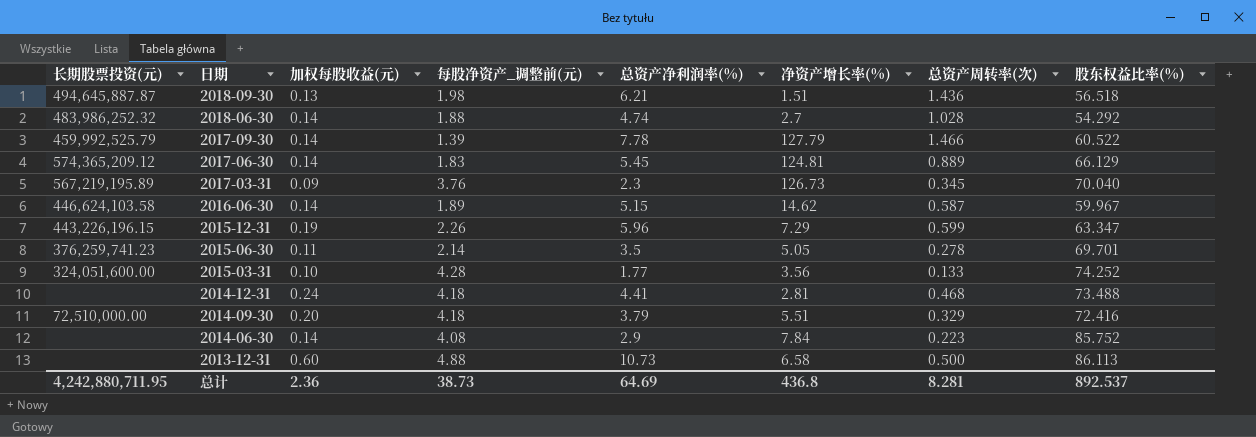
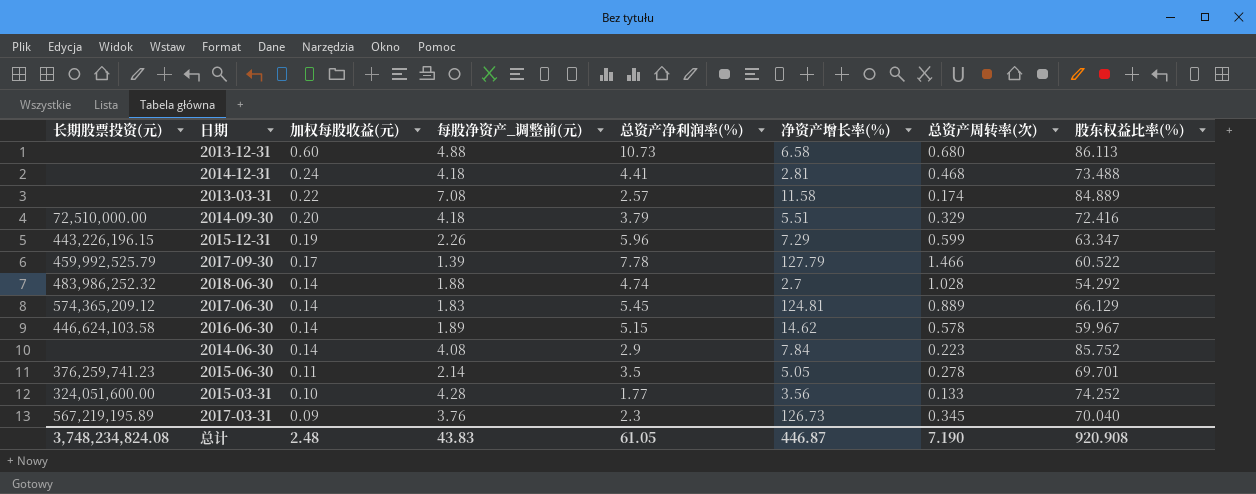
row order: 日期 descending -> 加权每股收益(元) descending
row 2018-09-30: 494,645,887.87 | 0.13 | 1.98 | 6.21 | 1.51 | 1.436 | 56.518 -> none
2013-12-31 | 总资产周转率(次): 0.500 -> 0.680
row 2013-03-31: none -> none | 0.22 | 7.08 | 2.57 | 11.58 | 0.174 | 84.889
2017-09-30 | 加权每股收益(元): 0.14 -> 0.17
2016-06-30 | 总资产周转率(次): 0.587 -> 0.578
总计 | 长期股票投资(元): 4,242,880,711.95 -> 3,748,234,824.08
总计 | 加权每股收益(元): 2.36 -> 2.48
总计 | 每股净资产_调整前(元): 38.73 -> 43.83
总计 | 总资产净利润率(%): 64.69 -> 61.05
总计 | 净资产增长率(%): 436.8 -> 446.87
总计 | 总资产周转率(次): 8.281 -> 7.190
总计 | 股东权益比率(%): 892.537 -> 920.908

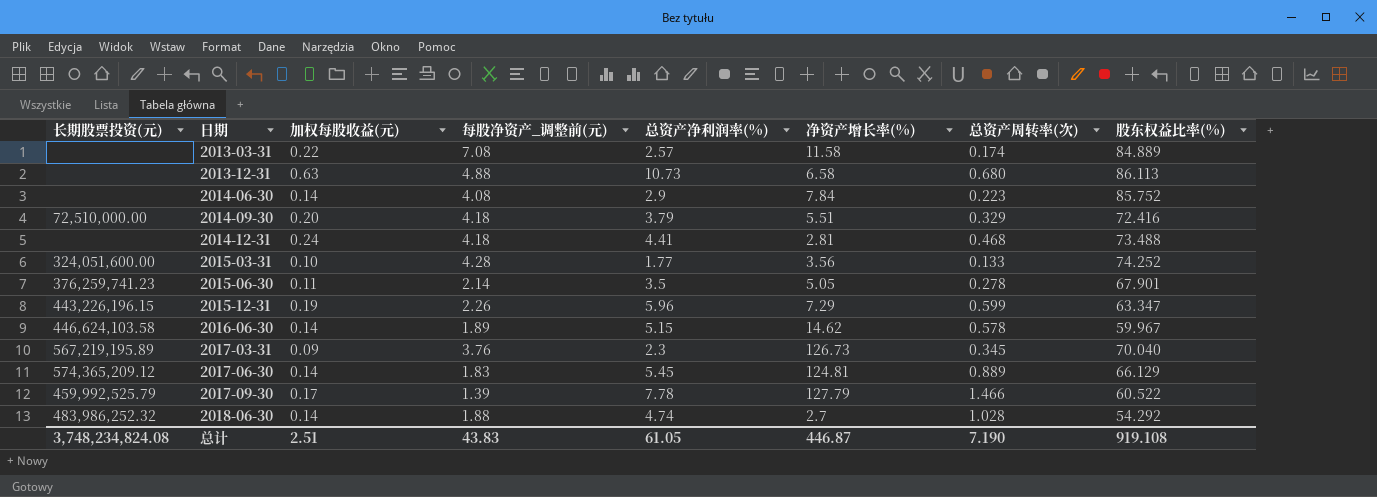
row order: 加权每股收益(元) descending -> 日期 ascending
2013-12-31 | 加权每股收益(元): 0.60 -> 0.63
2015-06-30 | 股东权益比率(%): 69.701 -> 67.901
总计 | 加权每股收益(元): 2.48 -> 2.51
总计 | 股东权益比率(%): 920.908 -> 919.108

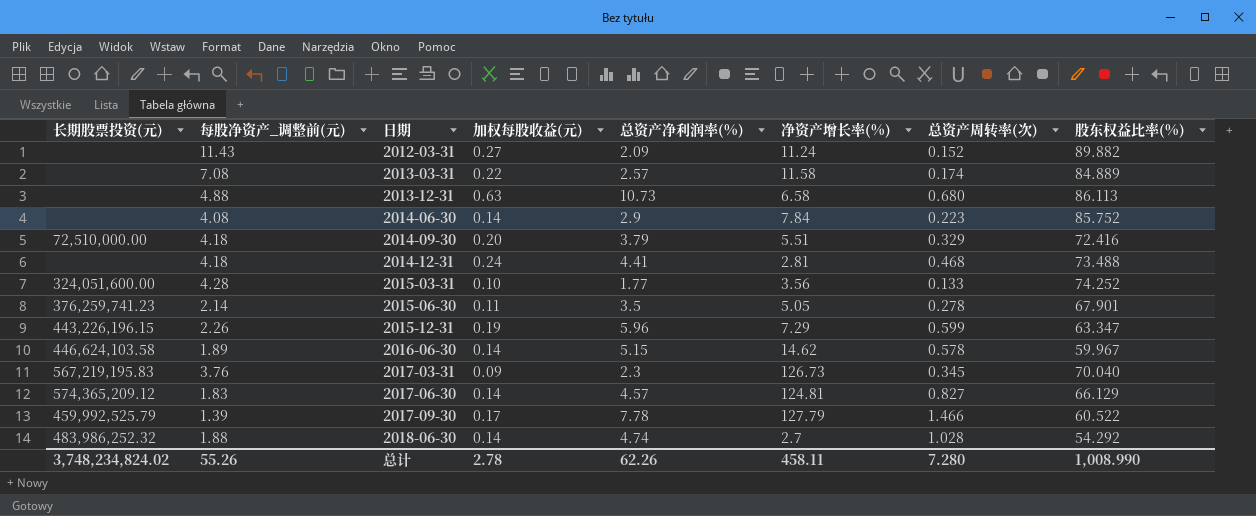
column 每股净资产_调整前(元) | position: 4 -> 2
row 2012-03-31: none -> none | 11.43 | 0.27 | 2.09 | 11.24 | 0.152 | 89.882
2017-03-31 | 长期股票投资(元): 567,219,195.89 -> 567,219,195.83
2017-06-30 | 总资产净利润率(%): 5.45 -> 4.57
2017-06-30 | 总资产周转率(次): 0.889 -> 0.827
总计 | 长期股票投资(元): 3,748,234,824.08 -> 3,748,234,824.02
总计 | 每股净资产_调整前(元): 43.83 -> 55.26
总计 | 加权每股收益(元): 2.51 -> 2.78
总计 | 总资产净利润率(%): 61.05 -> 62.26
总计 | 净资产增长率(%): 446.87 -> 458.11
总计 | 总资产周转率(次): 7.190 -> 7.280
总计 | 股东权益比率(%): 919.108 -> 1,008.990

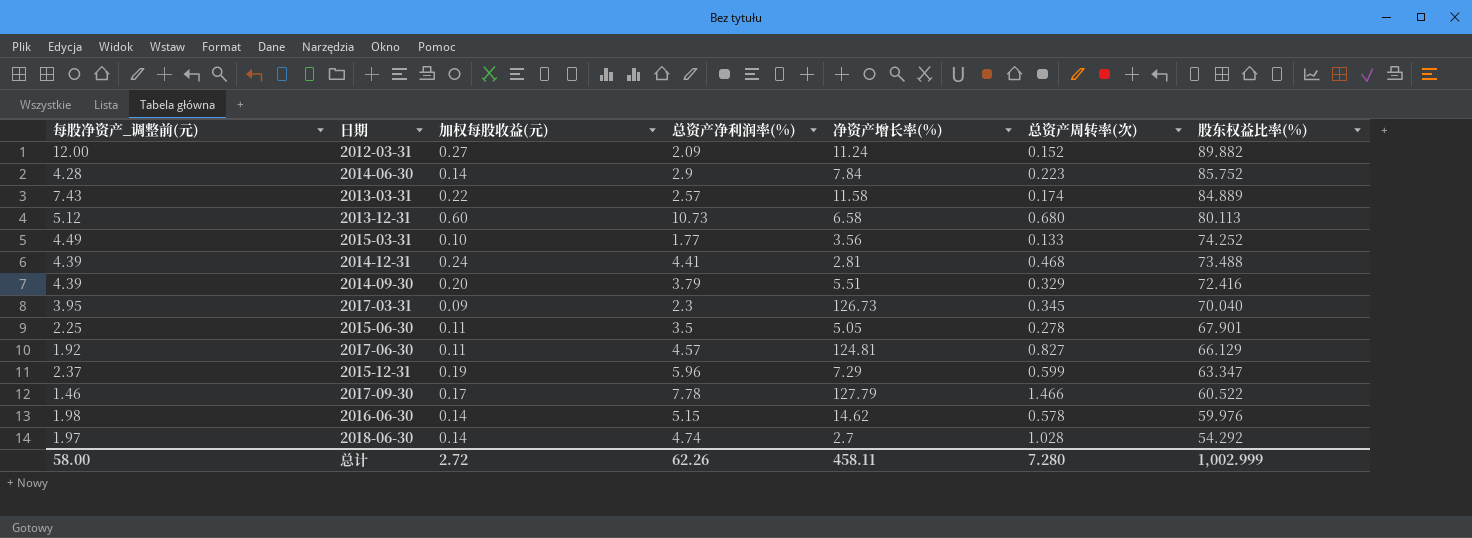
row order: 日期 ascending -> 股东权益比率(%) descending
column 长期股票投资(元) | position: 1 -> none
2012-03-31 | 每股净资产_调整前(元): 11.43 -> 12.00
2014-06-30 | 每股净资产_调整前(元): 4.08 -> 4.28
2013-03-31 | 每股净资产_调整前(元): 7.08 -> 7.43
2013-12-31 | 每股净资产_调整前(元): 4.88 -> 5.12
2013-12-31 | 加权每股收益(元): 0.63 -> 0.60
2013-12-31 | 股东权益比率(%): 86.113 -> 80.113
2015-03-31 | 每股净资产_调整前(元): 4.28 -> 4.49
2014-12-31 | 每股净资产_调整前(元): 4.18 -> 4.39
2014-09-30 | 每股净资产_调整前(元): 4.18 -> 4.39
2017-03-31 | 每股净资产_调整前(元): 3.76 -> 3.95
2015-06-30 | 每股净资产_调整前(元): 2.14 -> 2.25
2017-06-30 | 每股净资产_调整前(元): 1.83 -> 1.92
2017-06-30 | 加权每股收益(元): 0.14 -> 0.11
2015-12-31 | 每股净资产_调整前(元): 2.26 -> 2.37
2017-09-30 | 每股净资产_调整前(元): 1.39 -> 1.46
2016-06-30 | 每股净资产_调整前(元): 1.89 -> 1.98
2016-06-30 | 股东权益比率(%): 59.967 -> 59.976
2018-06-30 | 每股净资产_调整前(元): 1.88 -> 1.97
总计 | 每股净资产_调整前(元): 55.26 -> 58.00
总计 | 加权每股收益(元): 2.78 -> 2.72
总计 | 股东权益比率(%): 1,008.990 -> 1,002.999

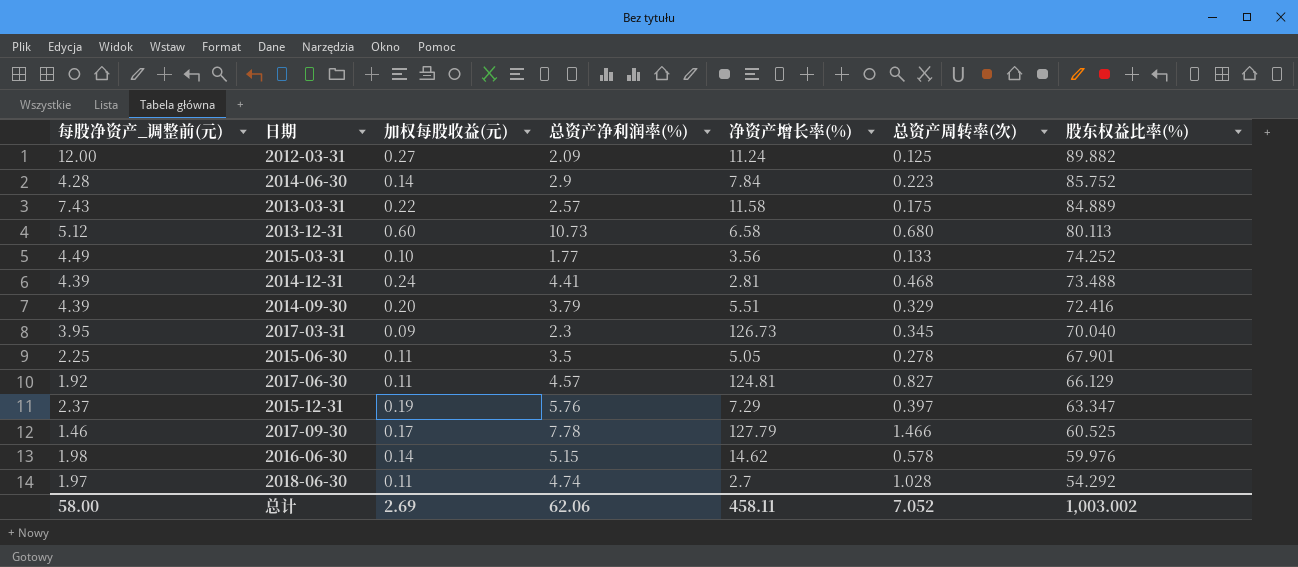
2012-03-31 | 总资产周转率(次): 0.152 -> 0.125
2013-03-31 | 总资产周转率(次): 0.174 -> 0.175
2015-12-31 | 总资产净利润率(%): 5.96 -> 5.76
2015-12-31 | 总资产周转率(次): 0.599 -> 0.397
2017-09-30 | 股东权益比率(%): 60.522 -> 60.525
2018-06-30 | 加权每股收益(元): 0.14 -> 0.11
总计 | 加权每股收益(元): 2.72 -> 2.69
总计 | 总资产净利润率(%): 62.26 -> 62.06
总计 | 总资产周转率(次): 7.280 -> 7.052
总计 | 股东权益比率(%): 1,002.999 -> 1,003.002

